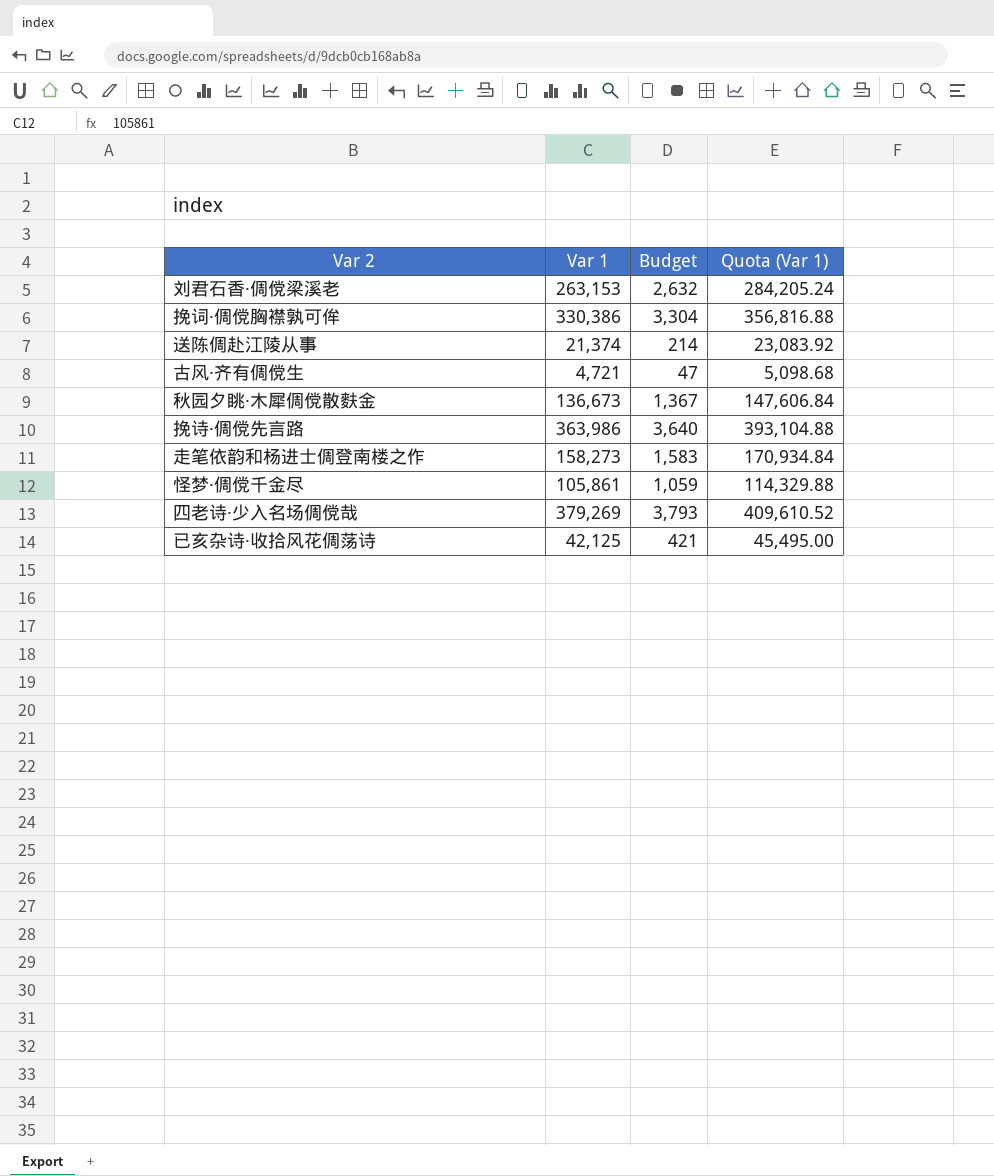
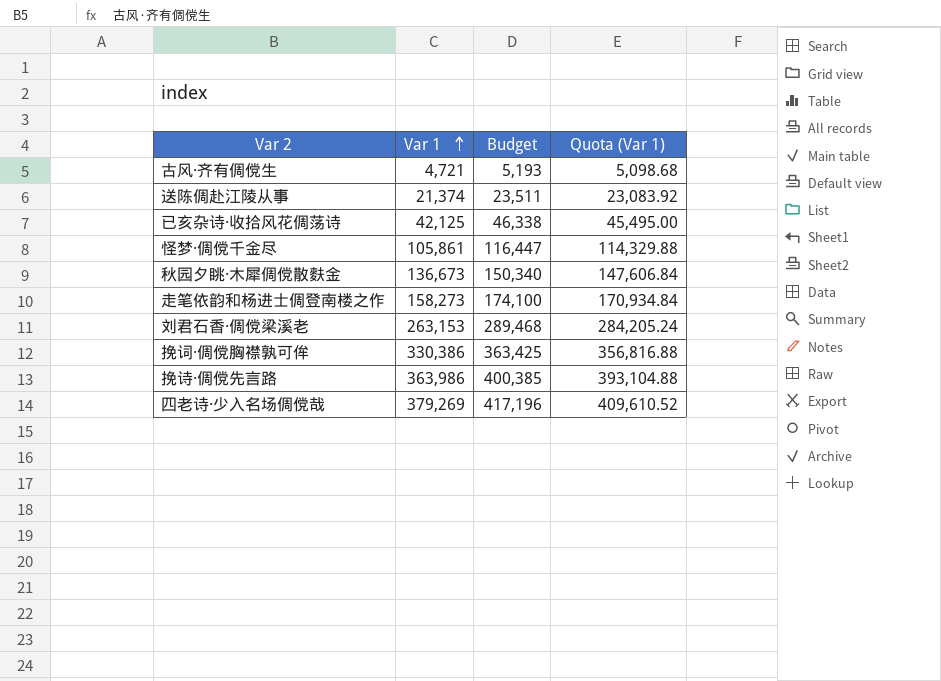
row order: none -> Var 1 ascending
column Budget | formula: [Var 1] * 0.01 -> [Var 1] * 1.1

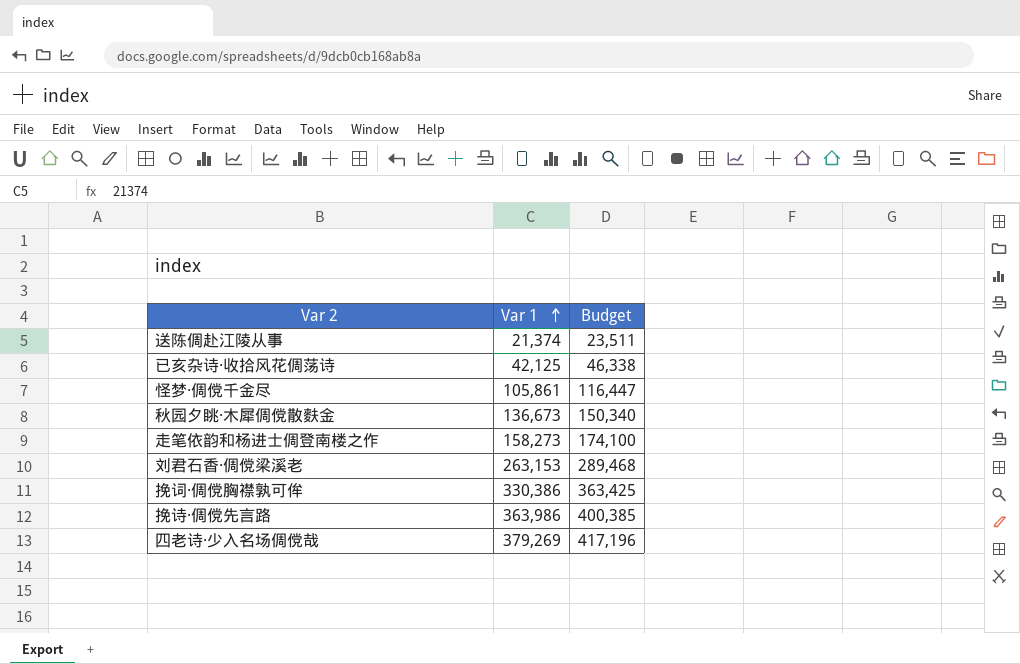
column Quota (Var 1) | formula: [Var 1] * 1.08 -> none
row 古风·齐有倜傥生: 4,721 | 5,193 | 5,098.68 -> none

